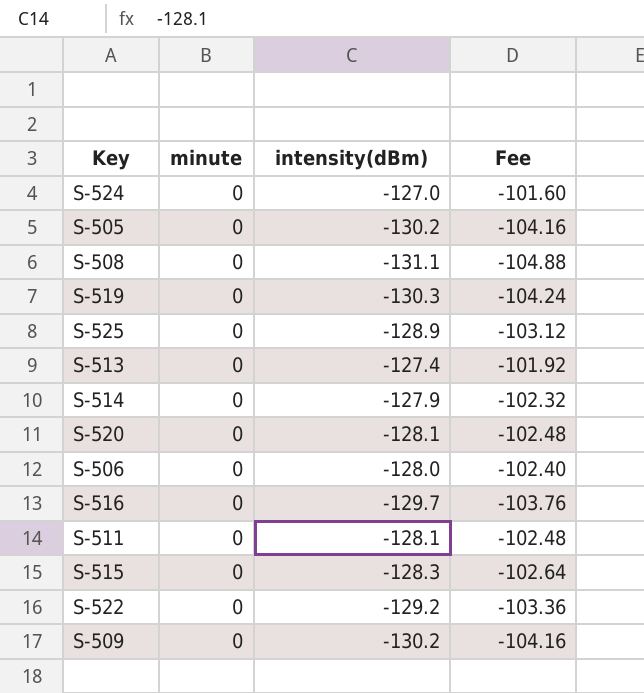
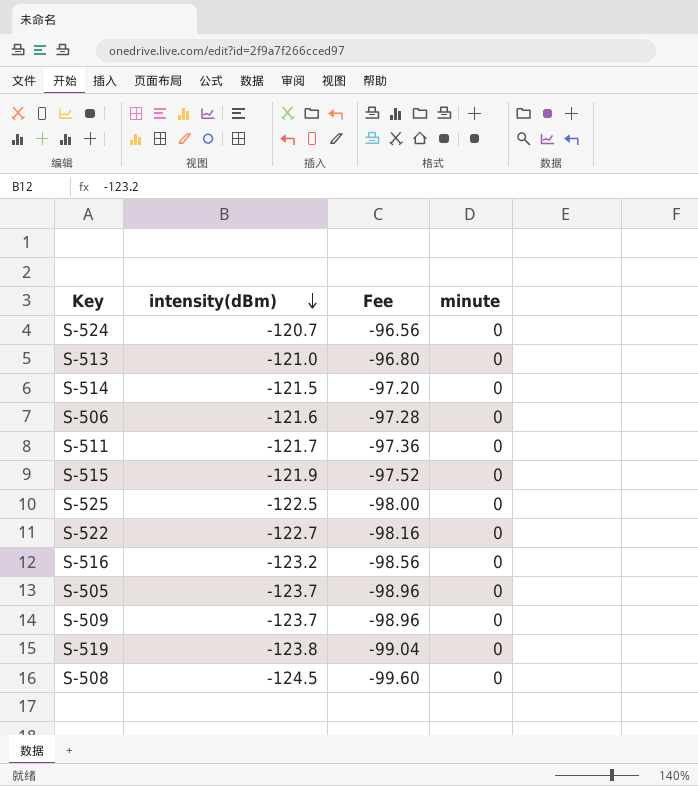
row order: none -> intensity(dBm) descending
column minute | position: 2 -> 4
row S-520: 0 | -128.1 | -102.48 -> none
S-524 | intensity(dBm): -127.0 -> -120.7
S-524 | Fee: -101.60 -> -96.56
S-513 | intensity(dBm): -127.4 -> -121.0
S-513 | Fee: -101.92 -> -96.80
S-514 | intensity(dBm): -127.9 -> -121.5
S-514 | Fee: -102.32 -> -97.20
S-506 | intensity(dBm): -128.0 -> -121.6
S-506 | Fee: -102.40 -> -97.28
S-511 | intensity(dBm): -128.1 -> -121.7
S-511 | Fee: -102.48 -> -97.36
S-515 | intensity(dBm): -128.3 -> -121.9
S-515 | Fee: -102.64 -> -97.52
S-525 | intensity(dBm): -128.9 -> -122.5
S-525 | Fee: -103.12 -> -98.00
S-522 | intensity(dBm): -129.2 -> -122.7
S-522 | Fee: -103.36 -> -98.16
S-516 | intensity(dBm): -129.7 -> -123.2
S-516 | Fee: -103.76 -> -98.56
S-505 | intensity(dBm): -130.2 -> -123.7
S-505 | Fee: -104.16 -> -98.96
S-509 | intensity(dBm): -130.2 -> -123.7
S-509 | Fee: -104.16 -> -98.96
S-519 | intensity(dBm): -130.3 -> -123.8
S-519 | Fee: -104.24 -> -99.04
S-508 | intensity(dBm): -131.1 -> -124.5
S-508 | Fee: -104.88 -> -99.60

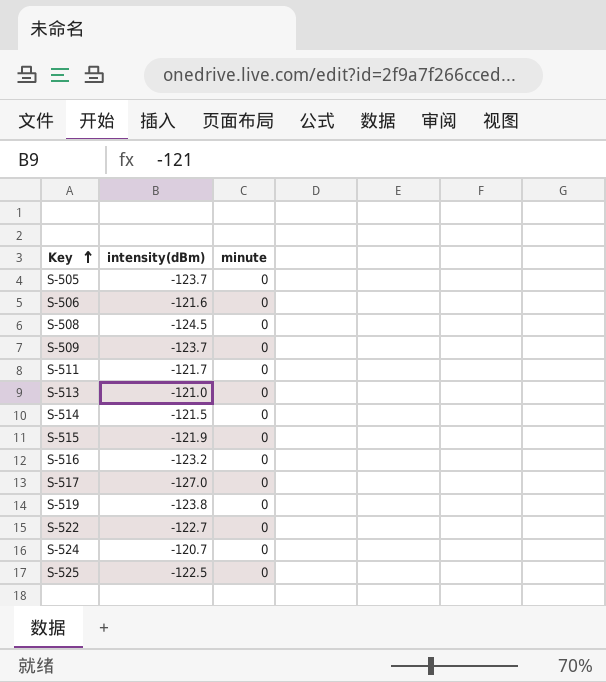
row order: intensity(dBm) descending -> Key ascending
column Fee | formula: [intensity(dBm)] * 0.8 -> none
row S-517: none -> -127.0 | 0

